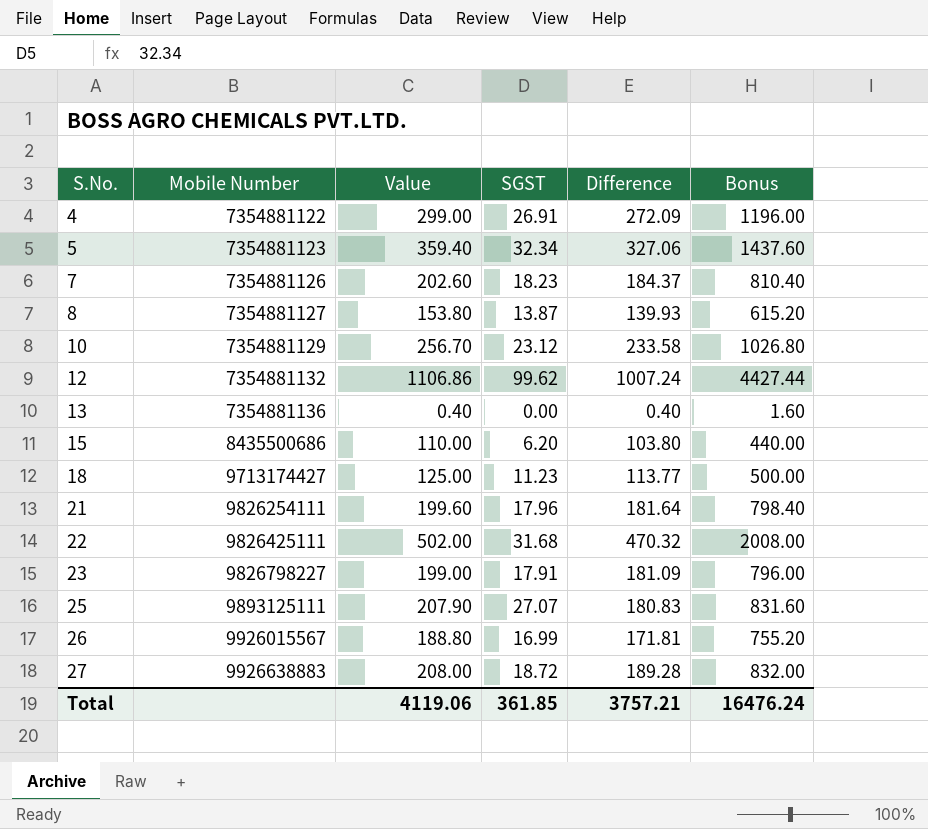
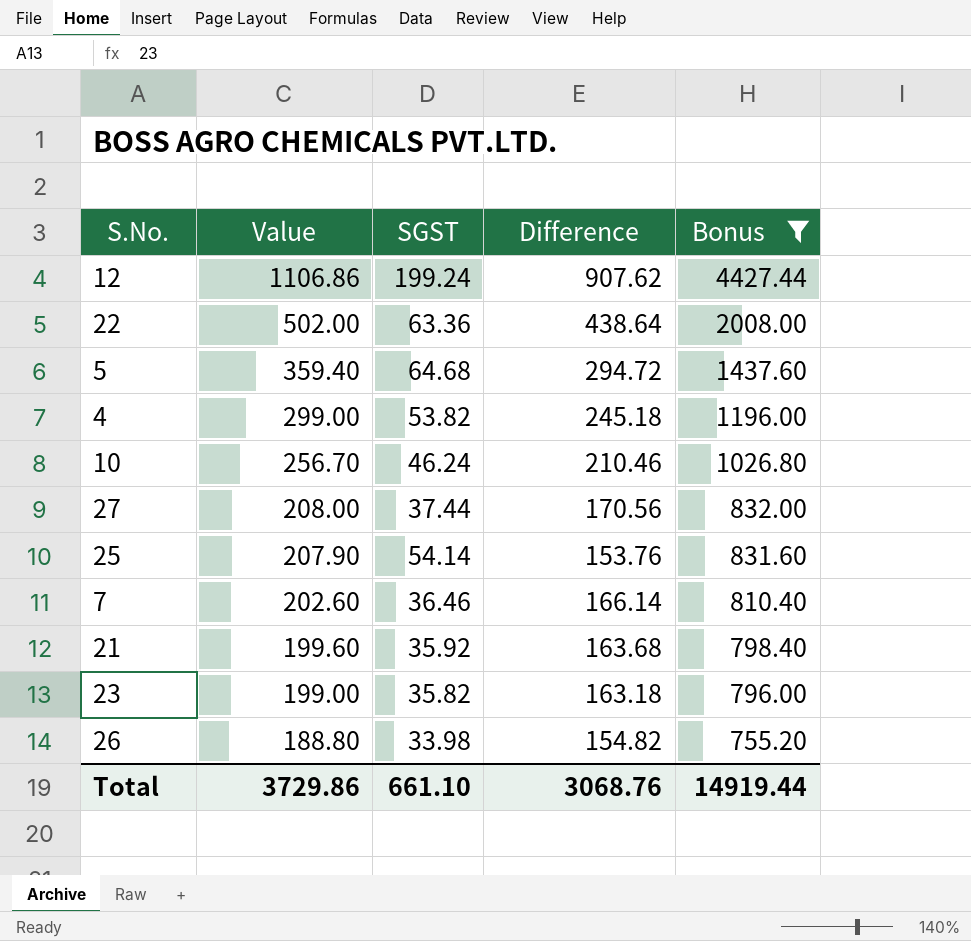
filter: none -> Bonus >= 755.20
row order: S.No. ascending -> Value descending
column Mobile Number | position: 2 -> none
12 | SGST: 99.62 -> 199.24
12 | Difference: 1007.24 -> 907.62
22 | SGST: 31.68 -> 63.36
22 | Difference: 470.32 -> 438.64
5 | SGST: 32.34 -> 64.68
5 | Difference: 327.06 -> 294.72
4 | SGST: 26.91 -> 53.82
4 | Difference: 272.09 -> 245.18
10 | SGST: 23.12 -> 46.24
10 | Difference: 233.58 -> 210.46
27 | SGST: 18.72 -> 37.44
27 | Difference: 189.28 -> 170.56
25 | SGST: 27.07 -> 54.14
25 | Difference: 180.83 -> 153.76
7 | SGST: 18.23 -> 36.46
7 | Difference: 184.37 -> 166.14
21 | SGST: 17.96 -> 35.92
21 | Difference: 181.64 -> 163.68
23 | SGST: 17.91 -> 35.82
23 | Difference: 181.09 -> 163.18
26 | SGST: 16.99 -> 33.98
26 | Difference: 171.81 -> 154.82
Total | Value: 4119.06 -> 3729.86
Total | SGST: 361.85 -> 661.10
Total | Difference: 3757.21 -> 3068.76
Total | Bonus: 16476.24 -> 14919.44

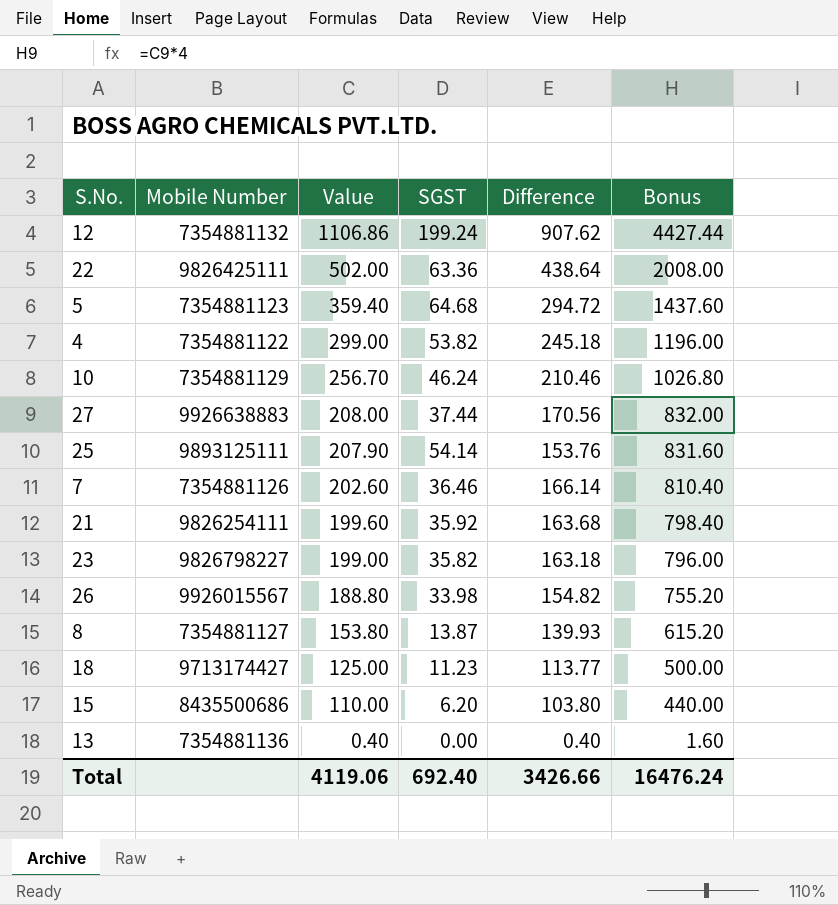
filter: Bonus >= 755.20 -> none
column Mobile Number | position: none -> 2
Total | Value: 3729.86 -> 4119.06
Total | SGST: 661.10 -> 692.40
Total | Difference: 3068.76 -> 3426.66
Total | Bonus: 14919.44 -> 16476.24

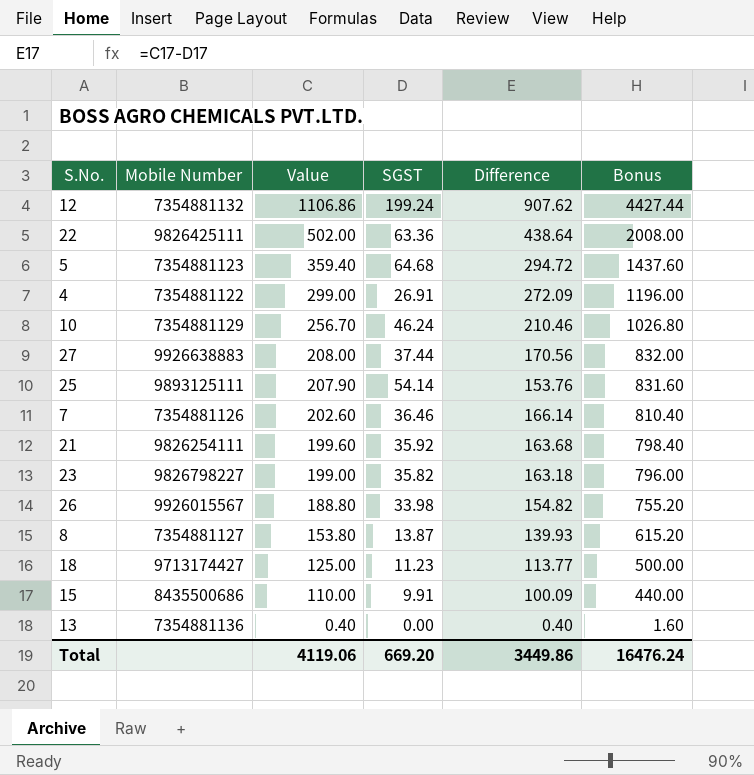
4 | SGST: 53.82 -> 26.91
4 | Difference: 245.18 -> 272.09
15 | SGST: 6.20 -> 9.91
15 | Difference: 103.80 -> 100.09
Total | SGST: 692.40 -> 669.20
Total | Difference: 3426.66 -> 3449.86

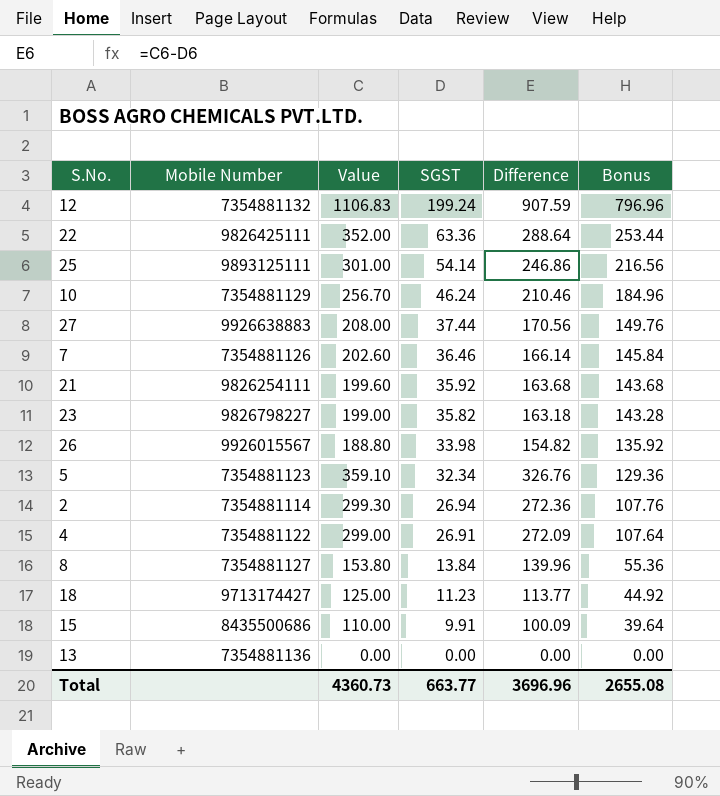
row order: Value descending -> SGST descending
column Bonus | formula: [Value] * 4 -> [SGST] * 4
12 | Value: 1106.86 -> 1106.83
12 | Difference: 907.62 -> 907.59
22 | Value: 502.00 -> 352.00
22 | Difference: 438.64 -> 288.64
25 | Value: 207.90 -> 301.00
25 | Difference: 153.76 -> 246.86
5 | Value: 359.40 -> 359.10
5 | SGST: 64.68 -> 32.34
5 | Difference: 294.72 -> 326.76
row 2: none -> 7354881114 | 299.30 | 26.94 | 272.36 | 107.76
8 | SGST: 13.87 -> 13.84
8 | Difference: 139.93 -> 139.96
13 | Value: 0.40 -> 0.00
13 | Difference: 0.40 -> 0.00
Total | Value: 4119.06 -> 4360.73
Total | SGST: 669.20 -> 663.77
Total | Difference: 3449.86 -> 3696.96
Total | Bonus: 16476.24 -> 2655.08

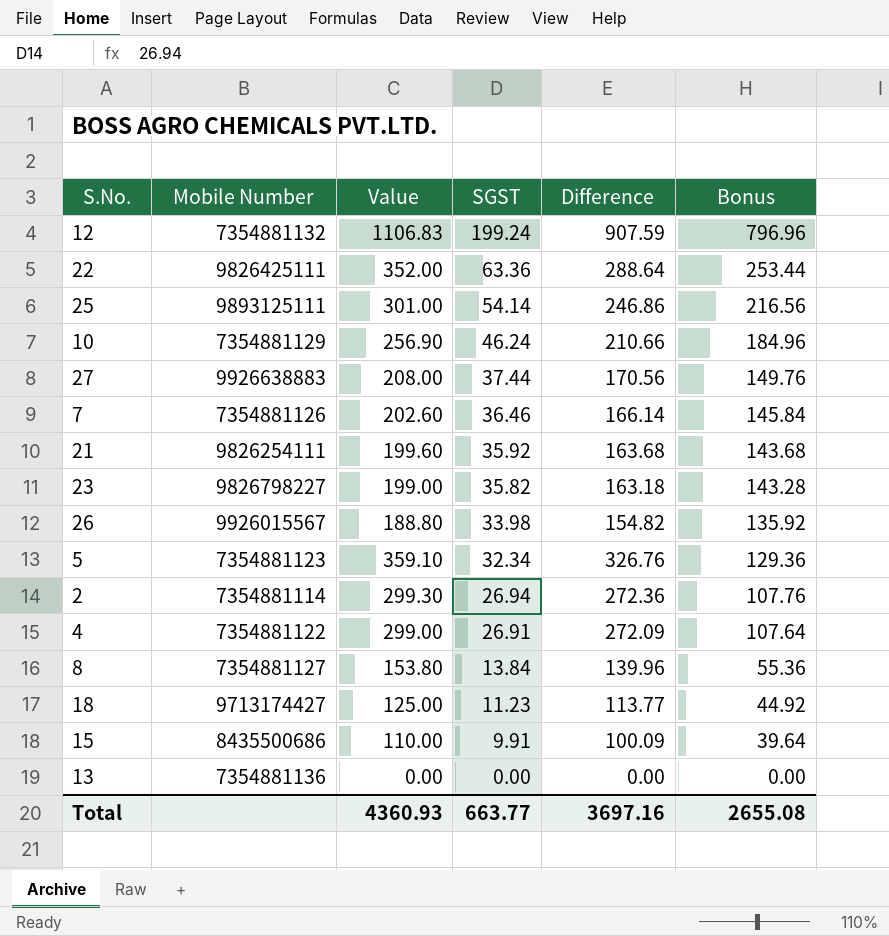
10 | Value: 256.70 -> 256.90
10 | Difference: 210.46 -> 210.66
Total | Value: 4360.73 -> 4360.93
Total | Difference: 3696.96 -> 3697.16

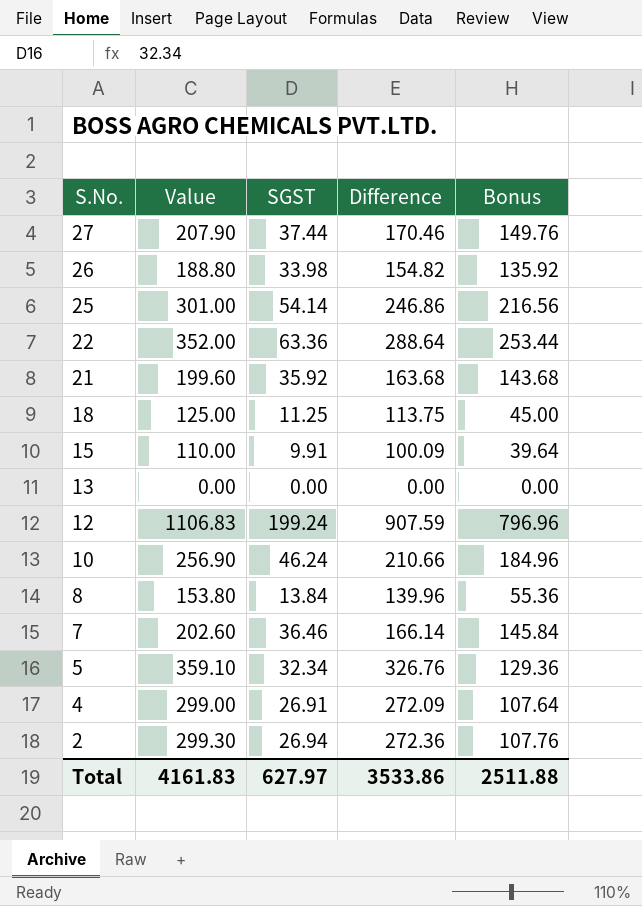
row order: SGST descending -> S.No. descending
column Mobile Number | position: 2 -> none
row 23: 9826798227 | 199.00 | 35.82 | 163.18 | 143.28 -> none
27 | Value: 208.00 -> 207.90
27 | Difference: 170.56 -> 170.46
18 | SGST: 11.23 -> 11.25
18 | Difference: 113.77 -> 113.75
18 | Bonus: 44.92 -> 45.00
Total | Value: 4360.93 -> 4161.83
Total | SGST: 663.77 -> 627.97
Total | Difference: 3697.16 -> 3533.86
Total | Bonus: 2655.08 -> 2511.88

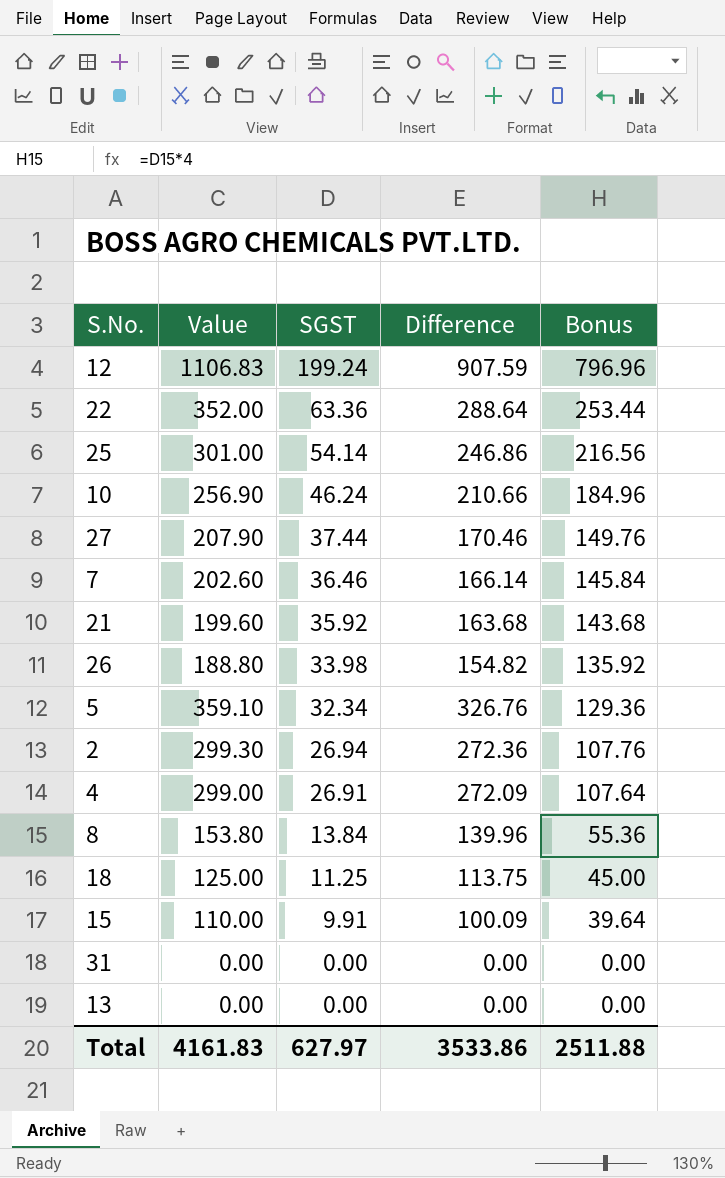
row order: S.No. descending -> SGST descending
row 31: none -> 0.00 | 0.00 | 0.00 | 0.00

